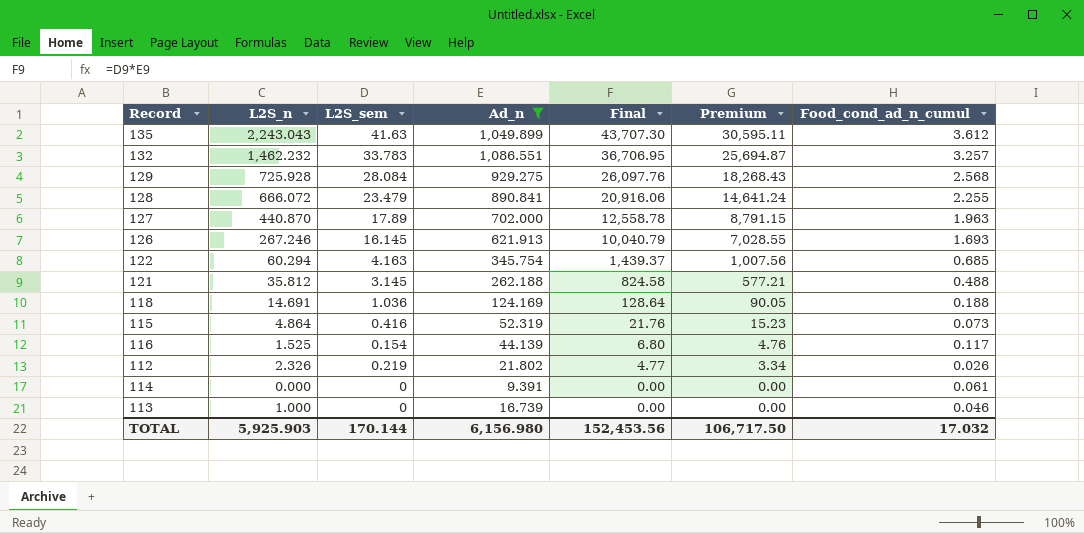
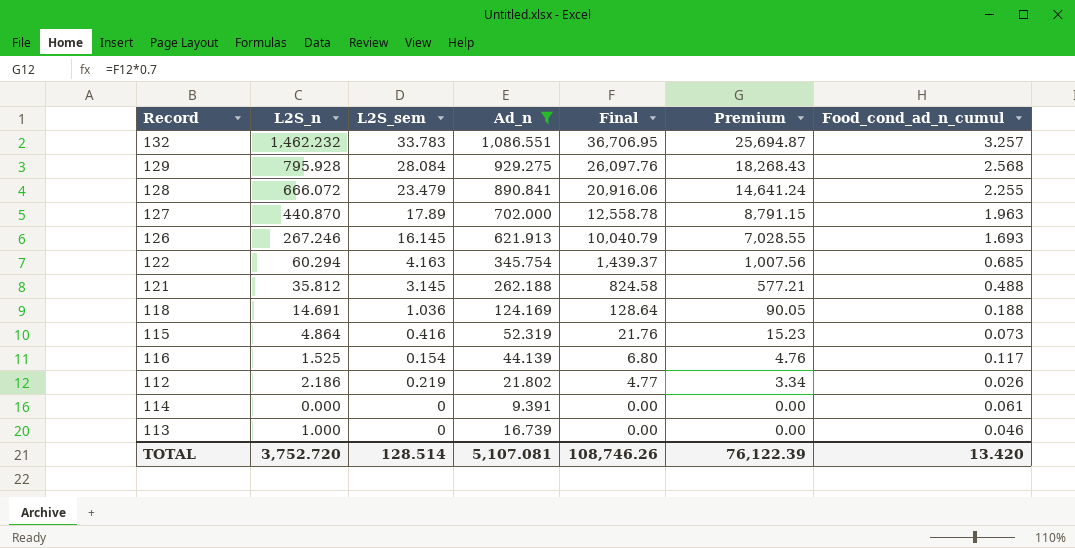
row 135: 2,243.043 | 41.63 | 1,049.899 | 43,707.30 | 30,595.11 | 3.612 -> none
129 | L2S_n: 725.928 -> 795.928
112 | L2S_n: 2.326 -> 2.186
TOTAL | L2S_n: 5,925.903 -> 3,752.720
TOTAL | L2S_sem: 170.144 -> 128.514
TOTAL | Ad_n: 6,156.980 -> 5,107.081
TOTAL | Final: 152,453.56 -> 108,746.26
TOTAL | Premium: 106,717.50 -> 76,122.39
TOTAL | Food_cond_ad_n_cumul: 17.032 -> 13.420

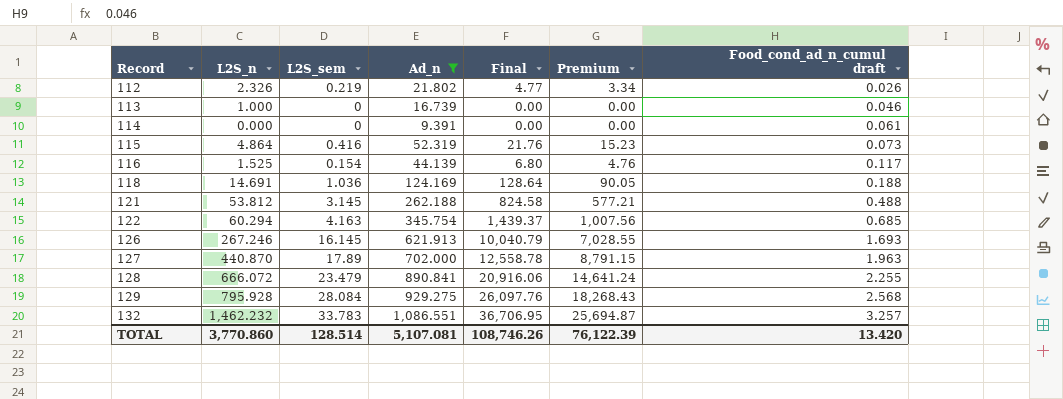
row order: Final descending -> Record ascending
column name: Food_cond_ad_n_cumul -> Food_cond_ad_n_cumul draft
112 | L2S_n: 2.186 -> 2.326
121 | L2S_n: 35.812 -> 53.812
TOTAL | L2S_n: 3,752.720 -> 3,770.860

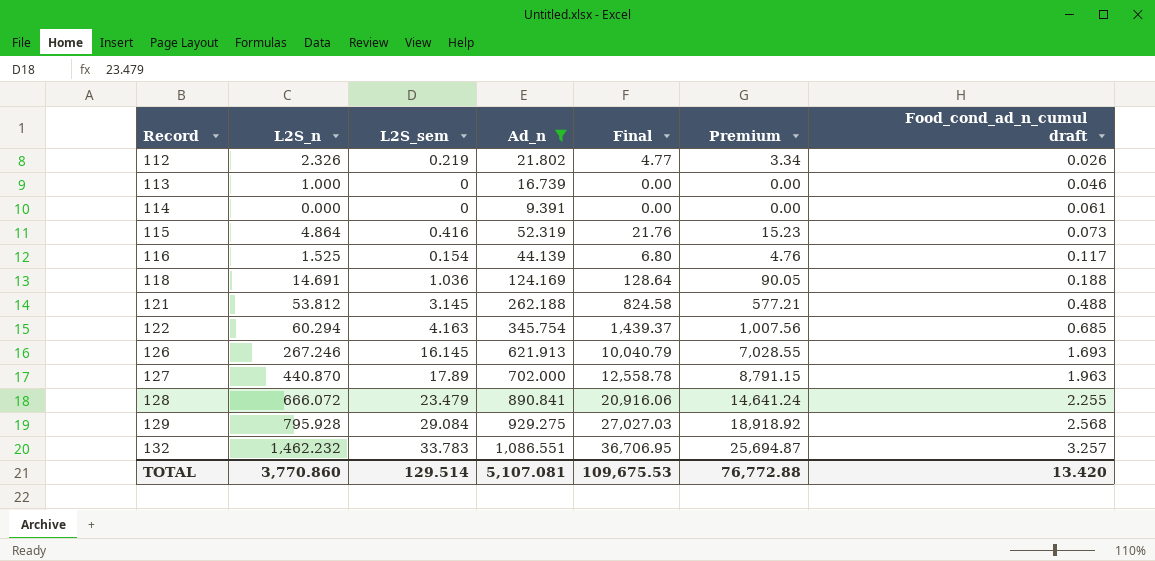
129 | L2S_sem: 28.084 -> 29.084
129 | Final: 26,097.76 -> 27,027.03
129 | Premium: 18,268.43 -> 18,918.92
TOTAL | L2S_sem: 128.514 -> 129.514
TOTAL | Final: 108,746.26 -> 109,675.53
TOTAL | Premium: 76,122.39 -> 76,772.88

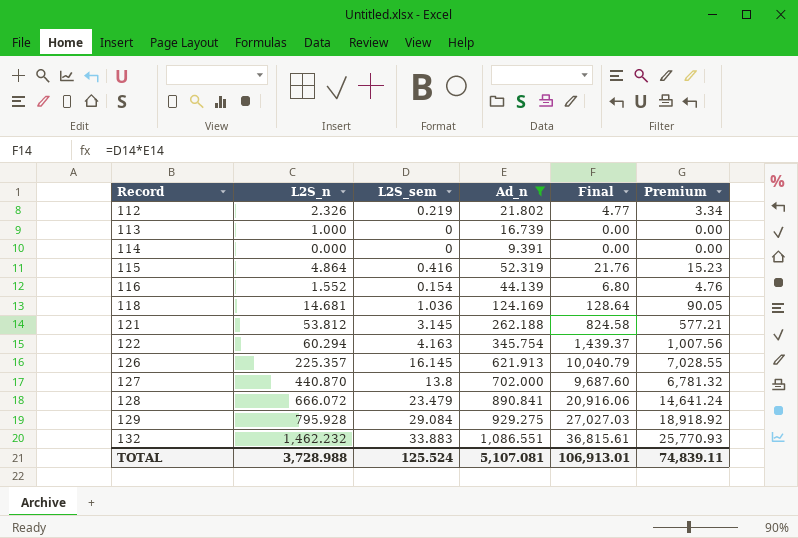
column Food_cond_ad_n_cumul draft | position: 7 -> none
116 | L2S_n: 1.525 -> 1.552
118 | L2S_n: 14.691 -> 14.681
126 | L2S_n: 267.246 -> 225.357
127 | L2S_sem: 17.89 -> 13.8
127 | Final: 12,558.78 -> 9,687.60
127 | Premium: 8,791.15 -> 6,781.32
132 | L2S_sem: 33.783 -> 33.883
132 | Final: 36,706.95 -> 36,815.61
132 | Premium: 25,694.87 -> 25,770.93
TOTAL | L2S_n: 3,770.860 -> 3,728.988
TOTAL | L2S_sem: 129.514 -> 125.524
TOTAL | Final: 109,675.53 -> 106,913.01
TOTAL | Premium: 76,772.88 -> 74,839.11

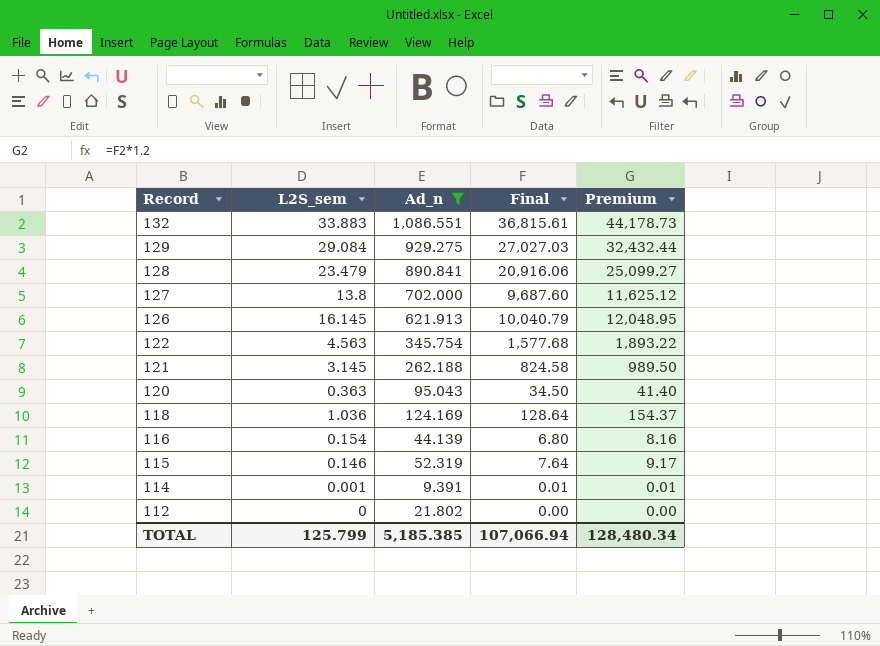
row order: Record ascending -> Record descending
column L2S_n | position: 2 -> none
column Premium | formula: [Final] * 0.7 -> [Final] * 1.2
row 113: 1.000 | 0 | 16.739 | 0.00 | 0.00 -> none
122 | L2S_sem: 4.163 -> 4.563
122 | Final: 1,439.37 -> 1,577.68
row 120: none -> 0.363 | 95.043 | 34.50 | 41.40
115 | L2S_sem: 0.416 -> 0.146
115 | Final: 21.76 -> 7.64
114 | L2S_sem: 0 -> 0.001
114 | Final: 0.00 -> 0.01
112 | L2S_sem: 0.219 -> 0
112 | Final: 4.77 -> 0.00
TOTAL | L2S_sem: 125.524 -> 125.799
TOTAL | Ad_n: 5,107.081 -> 5,185.385
TOTAL | Final: 106,913.01 -> 107,066.94
TOTAL | Premium: 74,839.11 -> 128,480.34

